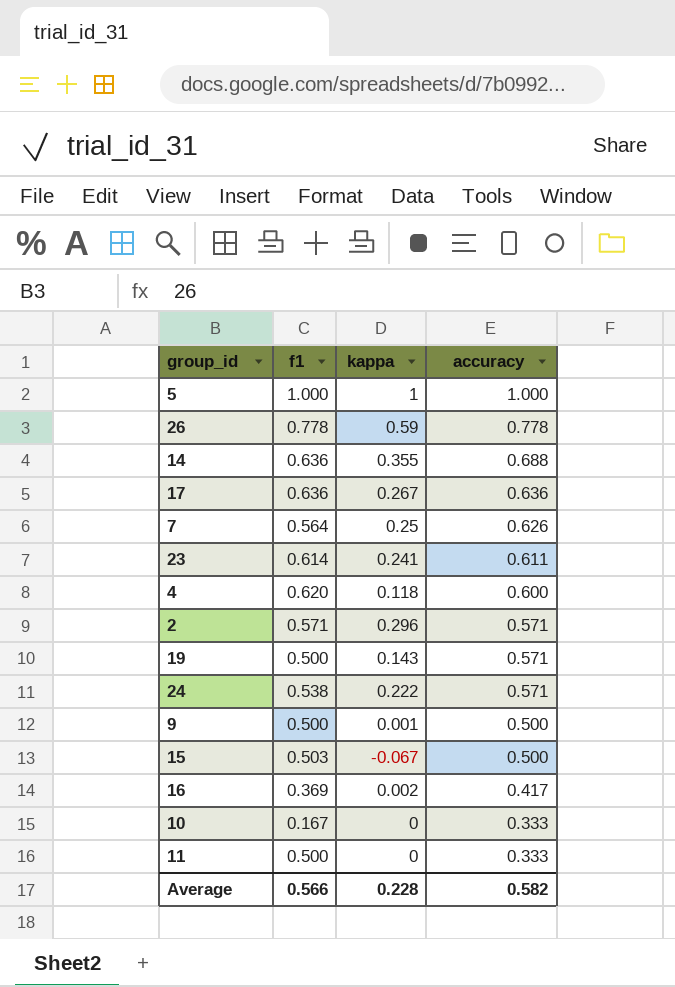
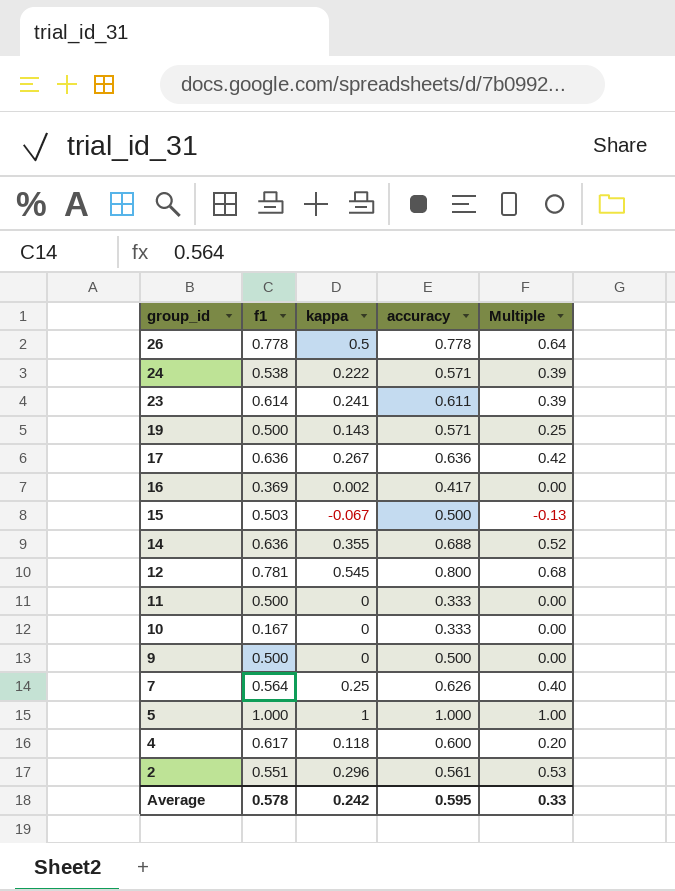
row order: accuracy descending -> group_id descending
column Multiple | formula: none -> [kappa] / [accuracy]
26 | kappa: 0.59 -> 0.5
row 12: none -> 0.781 | 0.545 | 0.800 | 0.68
9 | kappa: 0.001 -> 0
4 | f1: 0.620 -> 0.617
2 | f1: 0.571 -> 0.551
2 | accuracy: 0.571 -> 0.561
Average | f1: 0.566 -> 0.578
Average | kappa: 0.228 -> 0.242
Average | accuracy: 0.582 -> 0.595

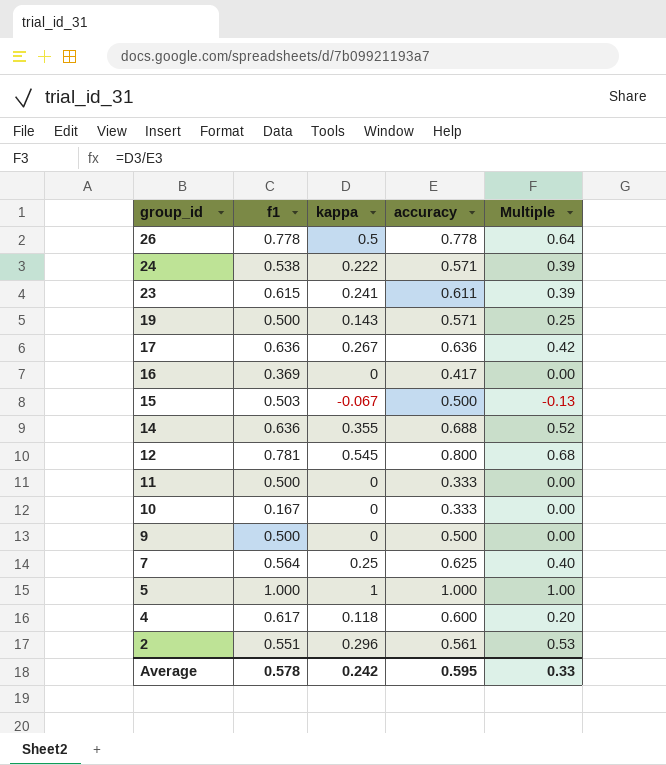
23 | f1: 0.614 -> 0.615
16 | kappa: 0.002 -> 0
7 | accuracy: 0.626 -> 0.625

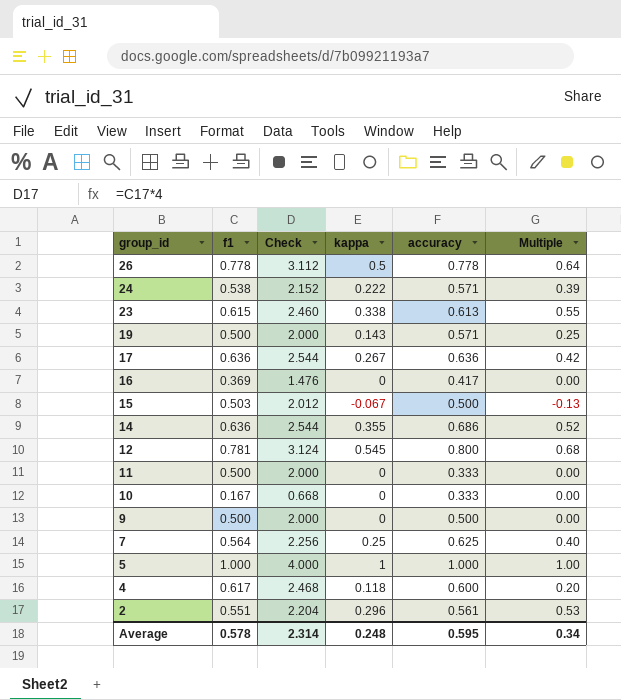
column Check | formula: none -> [f1] * 4
23 | kappa: 0.241 -> 0.338
23 | accuracy: 0.611 -> 0.613
23 | Multiple: 0.39 -> 0.55
14 | accuracy: 0.688 -> 0.686
Average | kappa: 0.242 -> 0.248
Average | Multiple: 0.33 -> 0.34

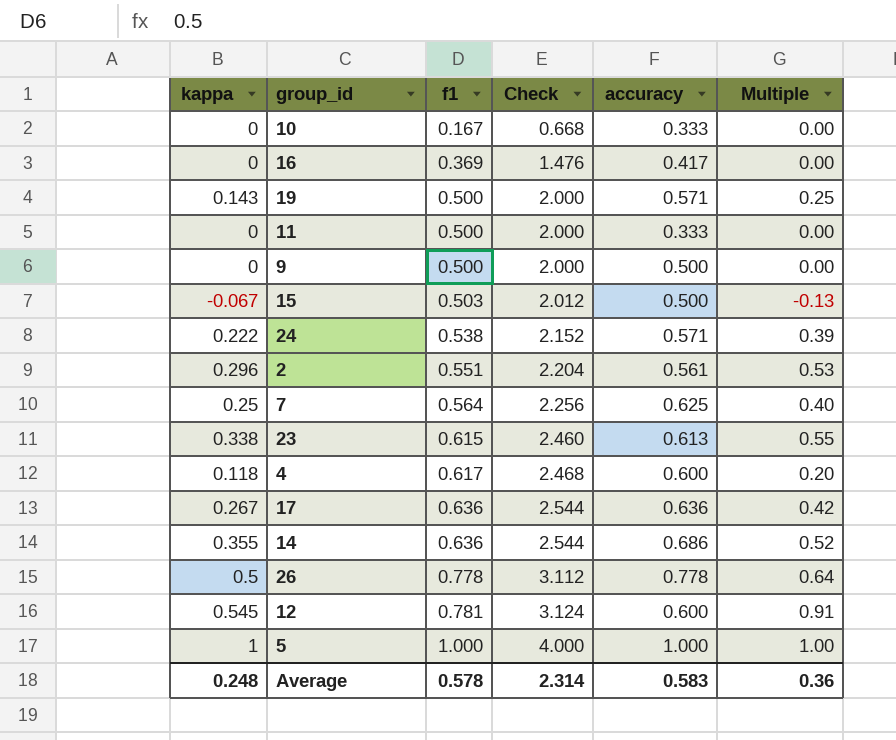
row order: group_id descending -> f1 ascending
column kappa | position: 4 -> 1
12 | accuracy: 0.800 -> 0.600
12 | Multiple: 0.68 -> 0.91
Average | accuracy: 0.595 -> 0.583
Average | Multiple: 0.34 -> 0.36

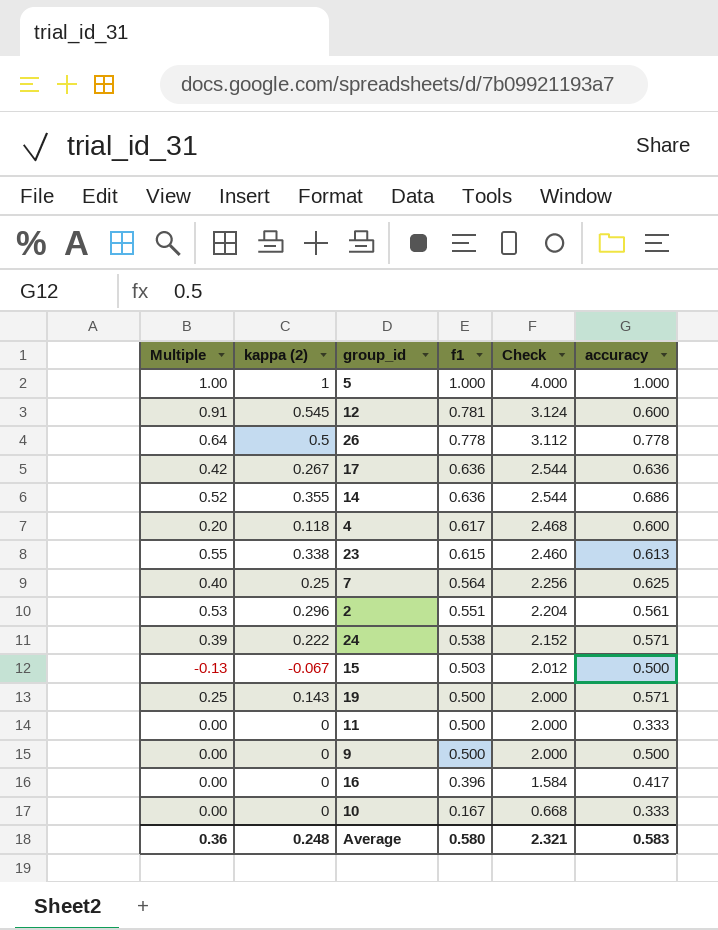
row order: f1 ascending -> f1 descending
column Multiple | position: 6 -> 1
column name: kappa -> kappa (2)
16 | f1: 0.369 -> 0.396
16 | Check: 1.476 -> 1.584
Average | f1: 0.578 -> 0.580
Average | Check: 2.314 -> 2.321

